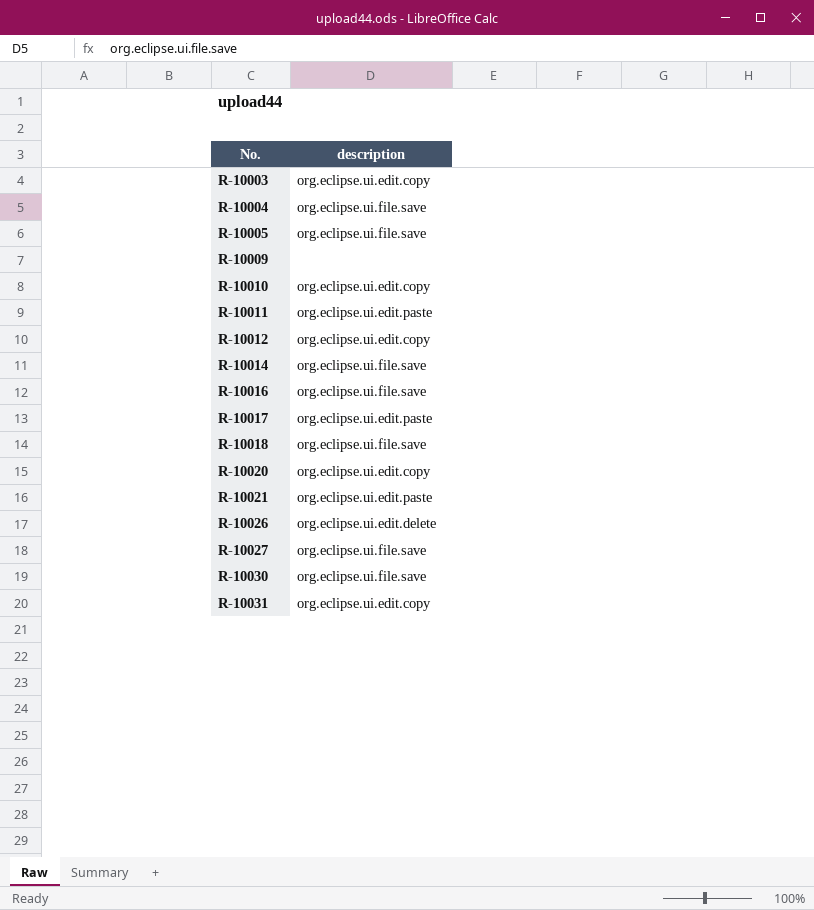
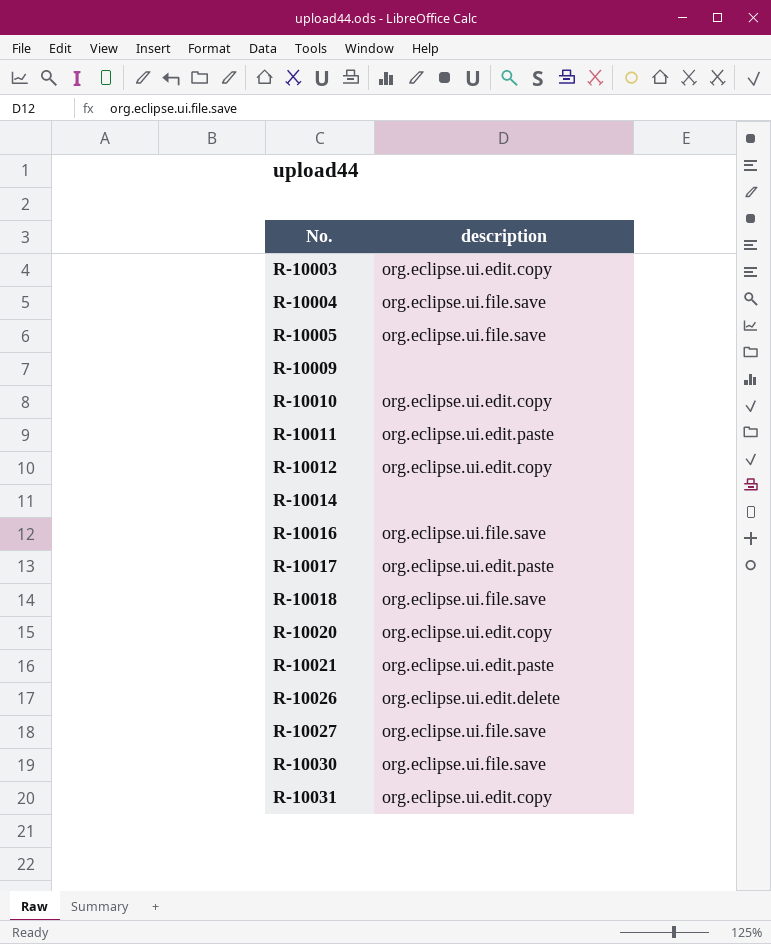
R-10014 | description: org.eclipse.ui.file.save -> none

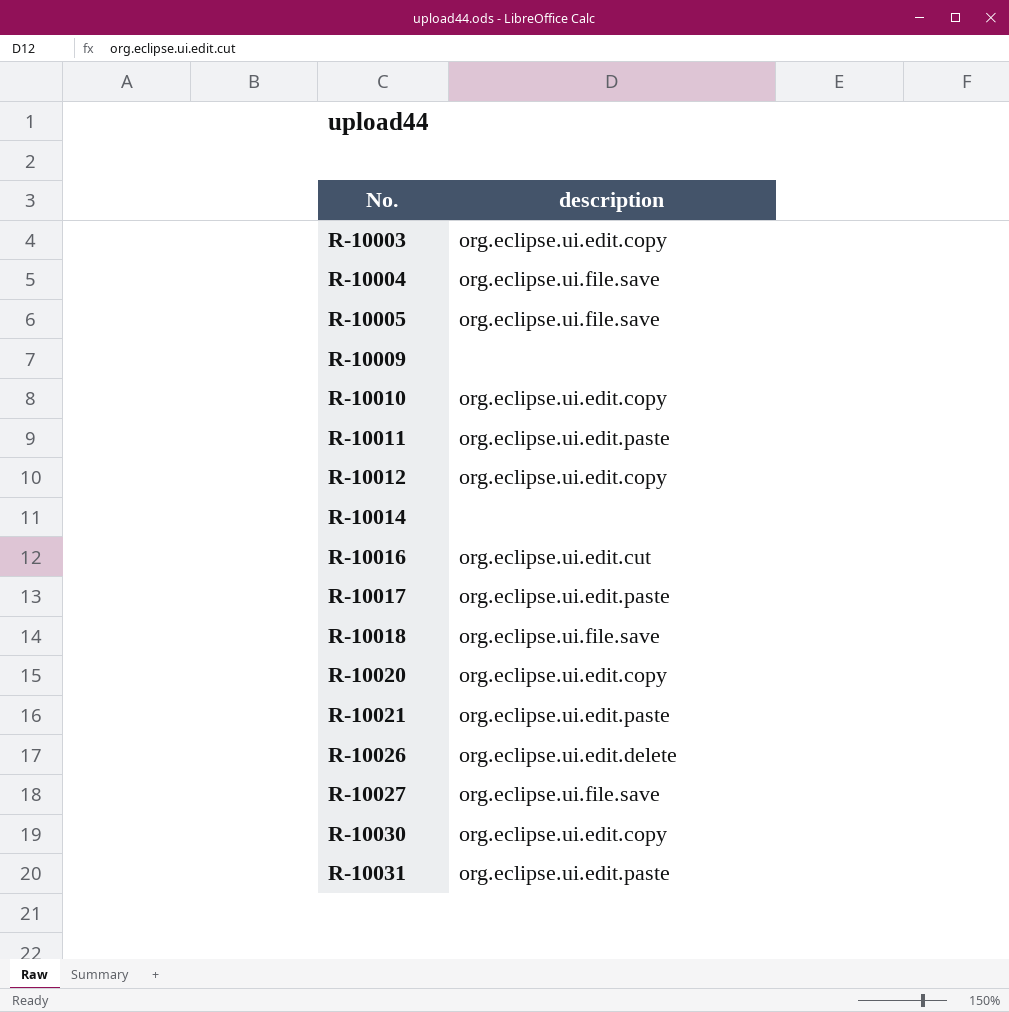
R-10016 | description: org.eclipse.ui.file.save -> org.eclipse.ui.edit.cut
R-10030 | description: org.eclipse.ui.file.save -> org.eclipse.ui.edit.copy
R-10031 | description: org.eclipse.ui.edit.copy -> org.eclipse.ui.edit.paste

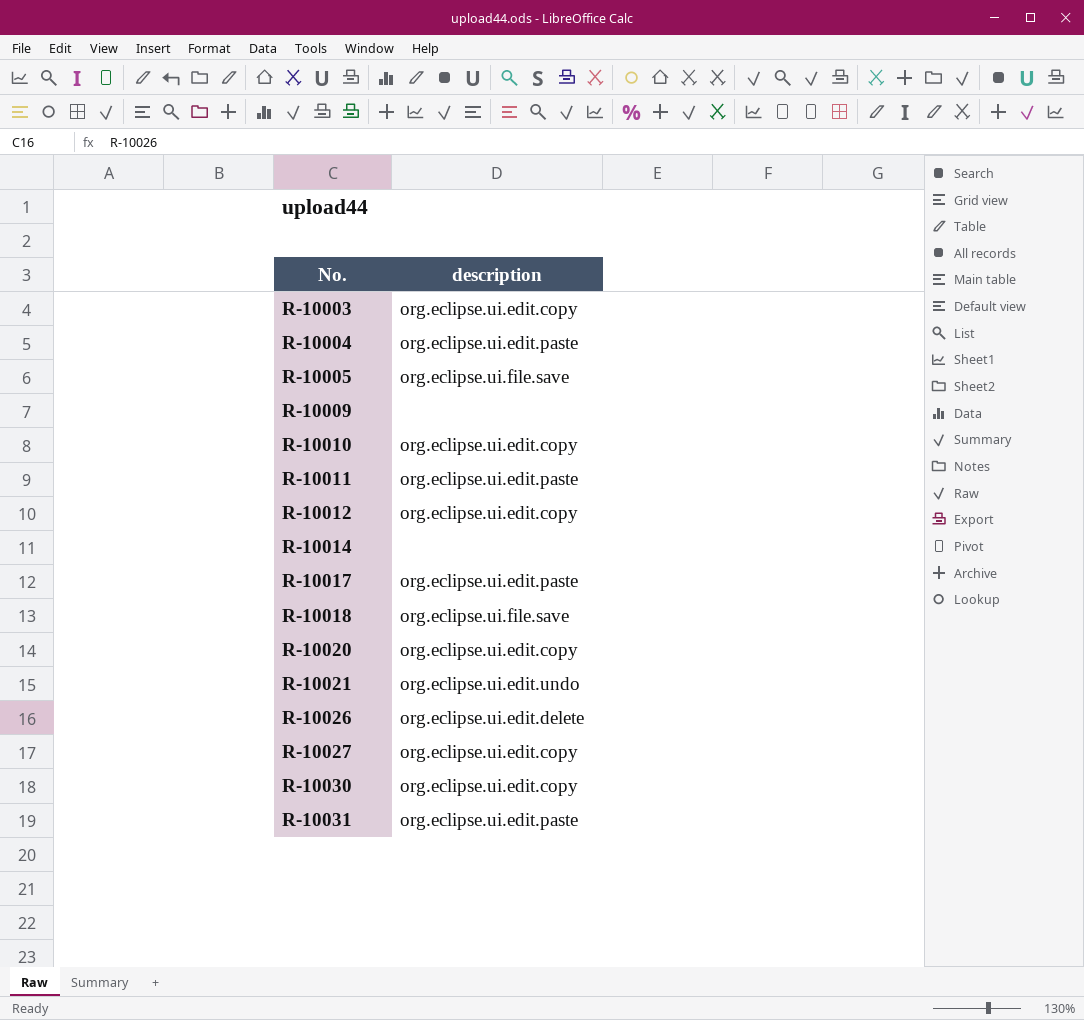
row R-10016: org.eclipse.ui.edit.cut -> none
R-10004 | description: org.eclipse.ui.file.save -> org.eclipse.ui.edit.paste
R-10021 | description: org.eclipse.ui.edit.paste -> org.eclipse.ui.edit.undo
R-10027 | description: org.eclipse.ui.file.save -> org.eclipse.ui.edit.copy

